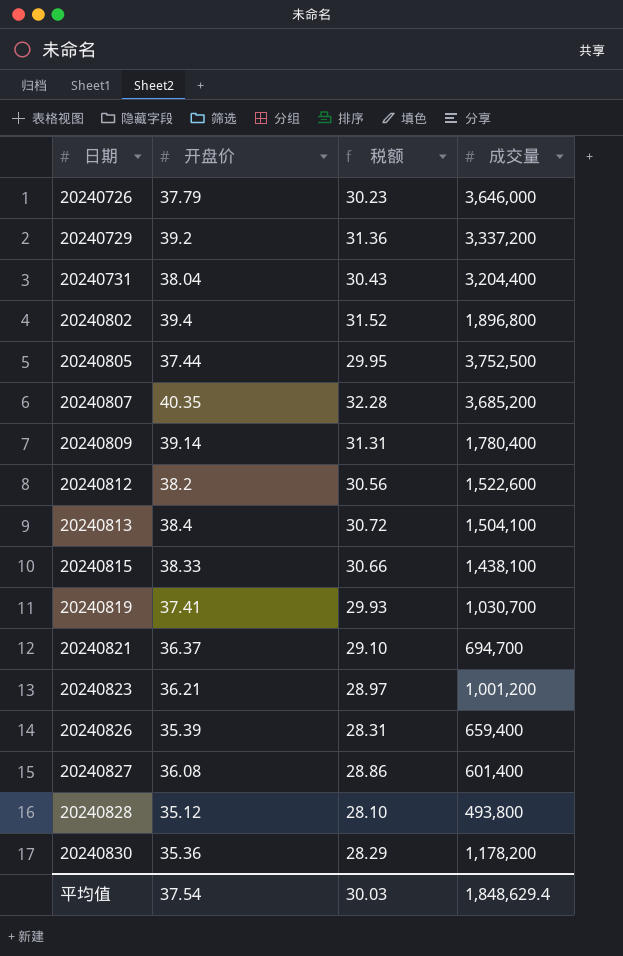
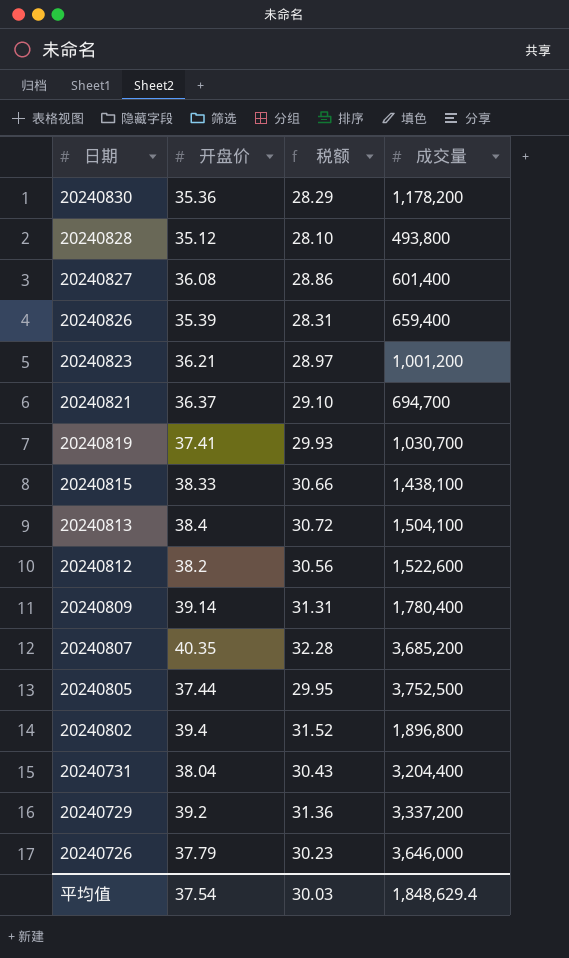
row order: 日期 ascending -> 日期 descending

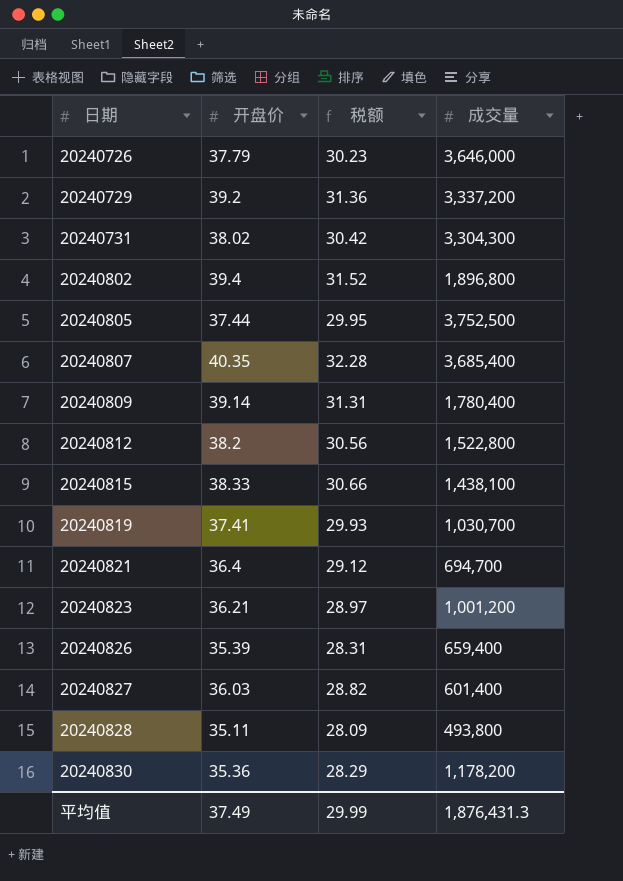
row order: 日期 descending -> 日期 ascending
row 20240813: 38.4 | 30.72 | 1,504,100 -> none
20240731 | 开盘价: 38.04 -> 38.02
20240731 | 税额: 30.43 -> 30.42
20240731 | 成交量: 3,204,400 -> 3,304,300
20240807 | 成交量: 3,685,200 -> 3,685,400
20240812 | 成交量: 1,522,600 -> 1,522,800
20240821 | 开盘价: 36.37 -> 36.4
20240821 | 税额: 29.10 -> 29.12
20240827 | 开盘价: 36.08 -> 36.03
20240827 | 税额: 28.86 -> 28.82
20240828 | 开盘价: 35.12 -> 35.11
20240828 | 税额: 28.10 -> 28.09
平均值 | 开盘价: 37.54 -> 37.49
平均值 | 税额: 30.03 -> 29.99
平均值 | 成交量: 1,848,629.4 -> 1,876,431.3

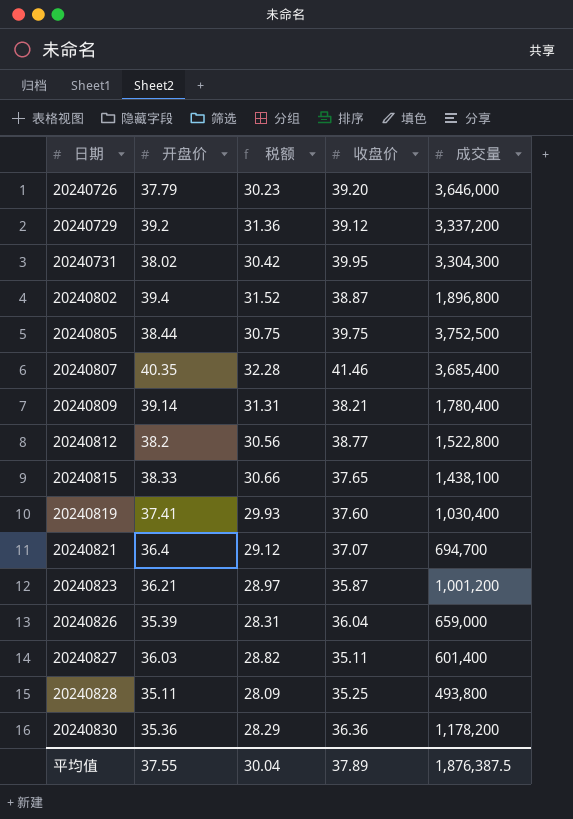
column 收盘价 | position: none -> 4
20240805 | 开盘价: 37.44 -> 38.44
20240805 | 税额: 29.95 -> 30.75
20240819 | 成交量: 1,030,700 -> 1,030,400
20240826 | 成交量: 659,400 -> 659,000
平均值 | 开盘价: 37.49 -> 37.55
平均值 | 税额: 29.99 -> 30.04
平均值 | 成交量: 1,876,431.3 -> 1,876,387.5

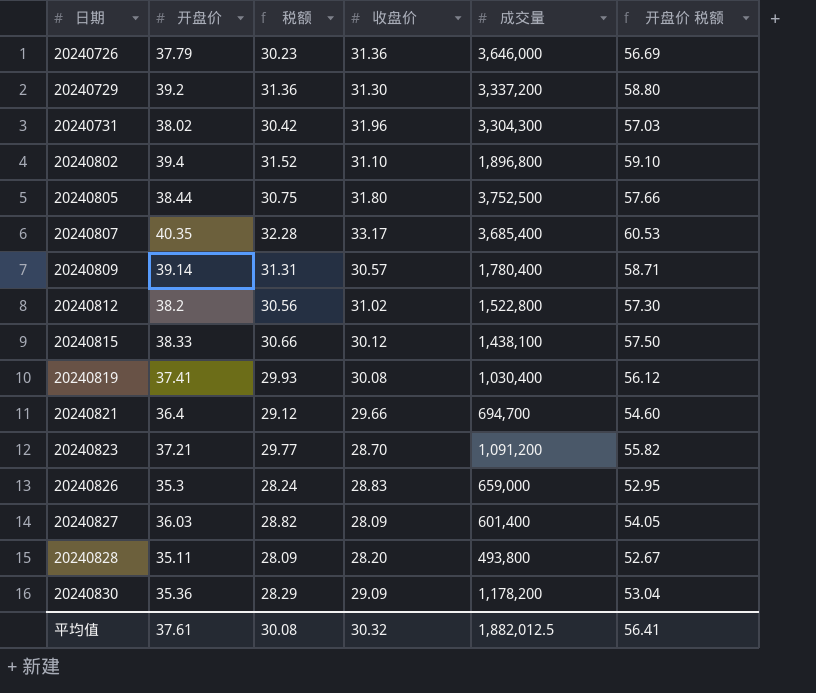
column 开盘价 税额 | formula: none -> [开盘价] * 1.5
20240726 | 收盘价: 39.20 -> 31.36
20240729 | 收盘价: 39.12 -> 31.30
20240731 | 收盘价: 39.95 -> 31.96
20240802 | 收盘价: 38.87 -> 31.10
20240805 | 收盘价: 39.75 -> 31.80
20240807 | 收盘价: 41.46 -> 33.17
20240809 | 收盘价: 38.21 -> 30.57
20240812 | 收盘价: 38.77 -> 31.02
20240815 | 收盘价: 37.65 -> 30.12
20240819 | 收盘价: 37.60 -> 30.08
20240821 | 收盘价: 37.07 -> 29.66
20240823 | 开盘价: 36.21 -> 37.21
20240823 | 税额: 28.97 -> 29.77
20240823 | 收盘价: 35.87 -> 28.70
20240823 | 成交量: 1,001,200 -> 1,091,200
20240826 | 开盘价: 35.39 -> 35.3
20240826 | 税额: 28.31 -> 28.24
20240826 | 收盘价: 36.04 -> 28.83
20240827 | 收盘价: 35.11 -> 28.09
20240828 | 收盘价: 35.25 -> 28.20
20240830 | 收盘价: 36.36 -> 29.09
平均值 | 开盘价: 37.55 -> 37.61
平均值 | 税额: 30.04 -> 30.08
平均值 | 收盘价: 37.89 -> 30.32
平均值 | 成交量: 1,876,387.5 -> 1,882,012.5

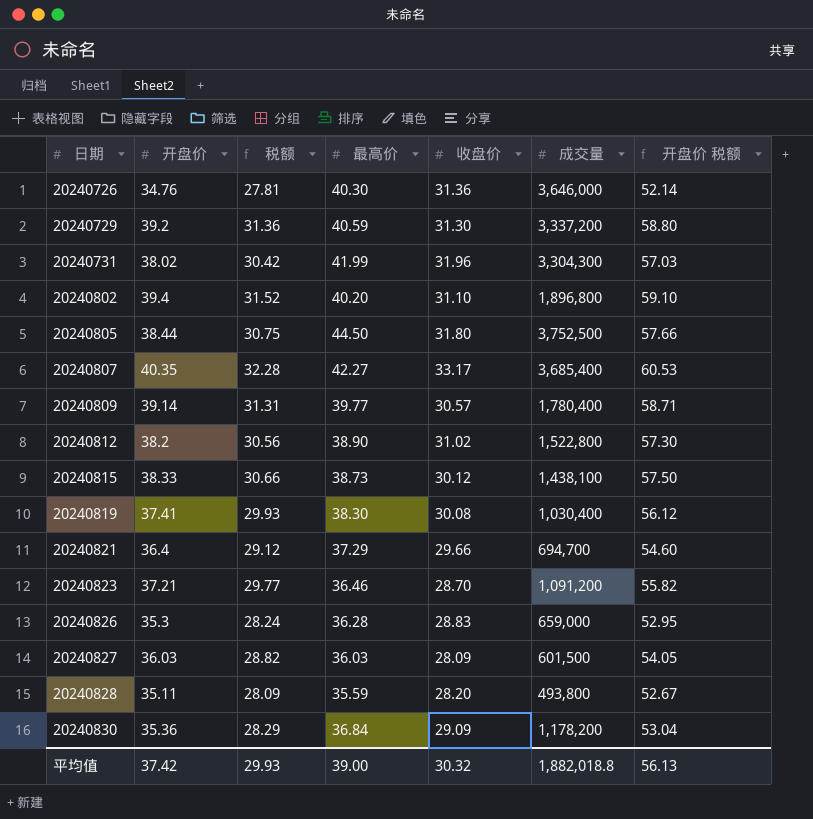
column 最高价 | position: none -> 4
20240726 | 开盘价: 37.79 -> 34.76
20240726 | 税额: 30.23 -> 27.81
20240726 | 开盘价 税额: 56.69 -> 52.14
20240827 | 成交量: 601,400 -> 601,500
平均值 | 开盘价: 37.61 -> 37.42
平均值 | 税额: 30.08 -> 29.93
平均值 | 成交量: 1,882,012.5 -> 1,882,018.8
平均值 | 开盘价 税额: 56.41 -> 56.13

